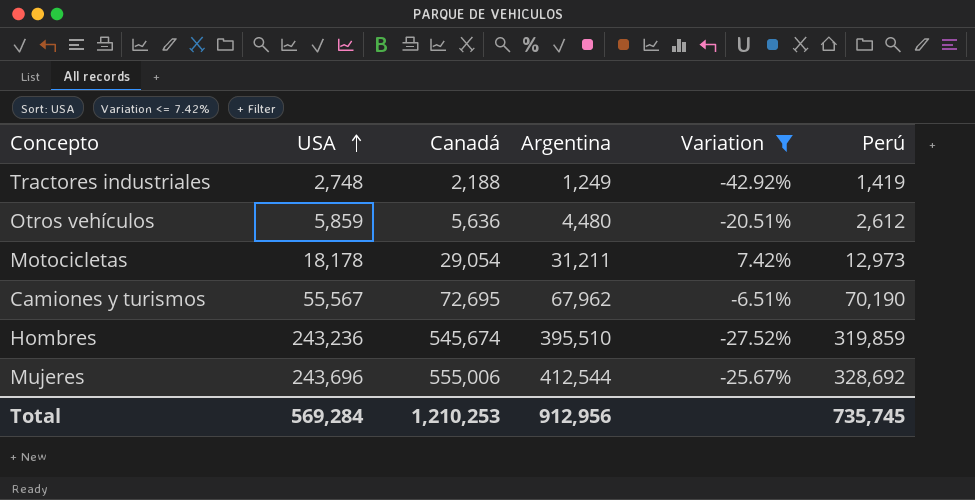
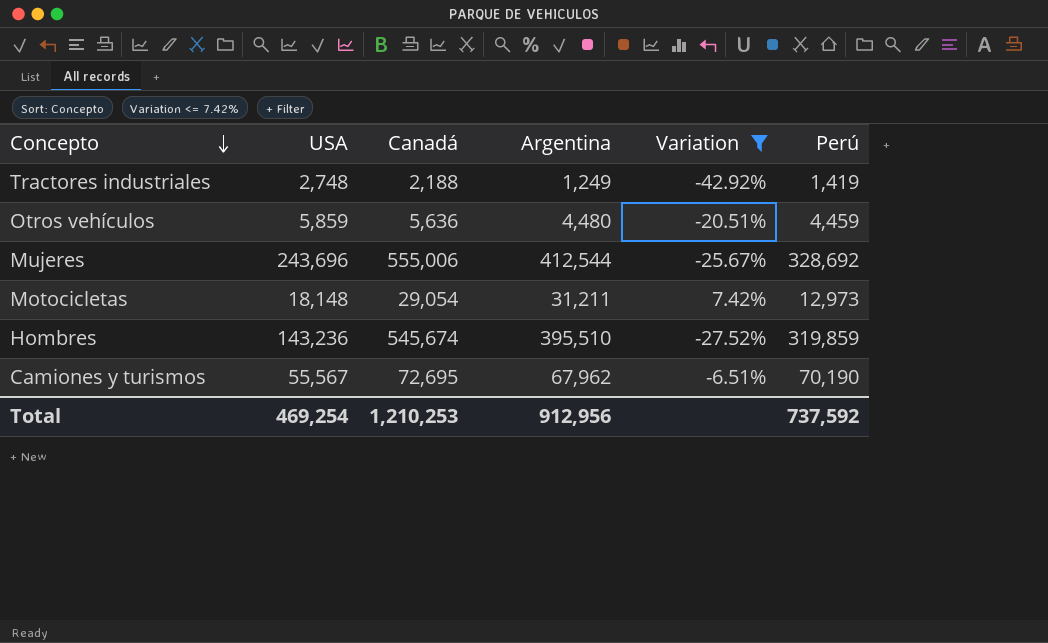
row order: USA ascending -> Concepto descending
Otros vehículos | Perú: 2,612 -> 4,459
Motocicletas | USA: 18,178 -> 18,148
Hombres | USA: 243,236 -> 143,236
Total | USA: 569,284 -> 469,254
Total | Perú: 735,745 -> 737,592

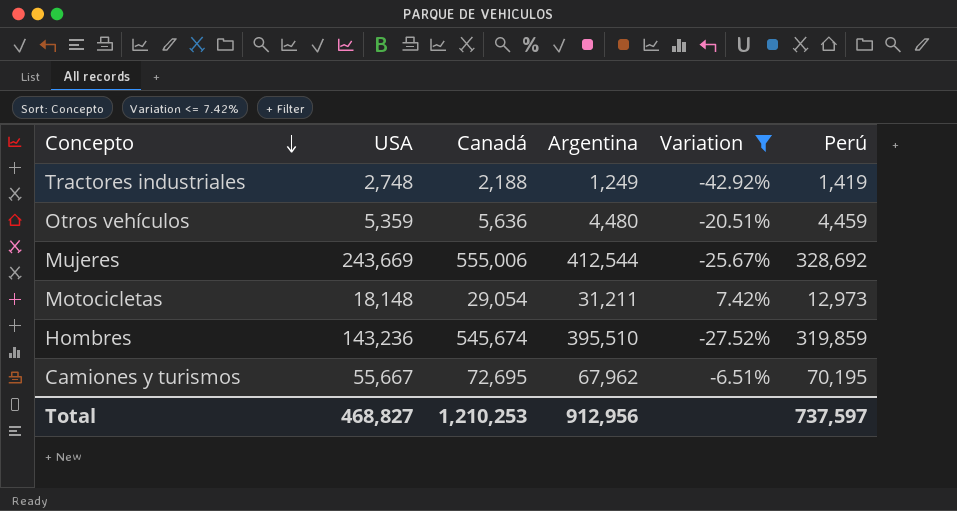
Otros vehículos | USA: 5,859 -> 5,359
Mujeres | USA: 243,696 -> 243,669
Camiones y turismos | USA: 55,567 -> 55,667
Camiones y turismos | Perú: 70,190 -> 70,195
Total | USA: 469,254 -> 468,827
Total | Perú: 737,592 -> 737,597

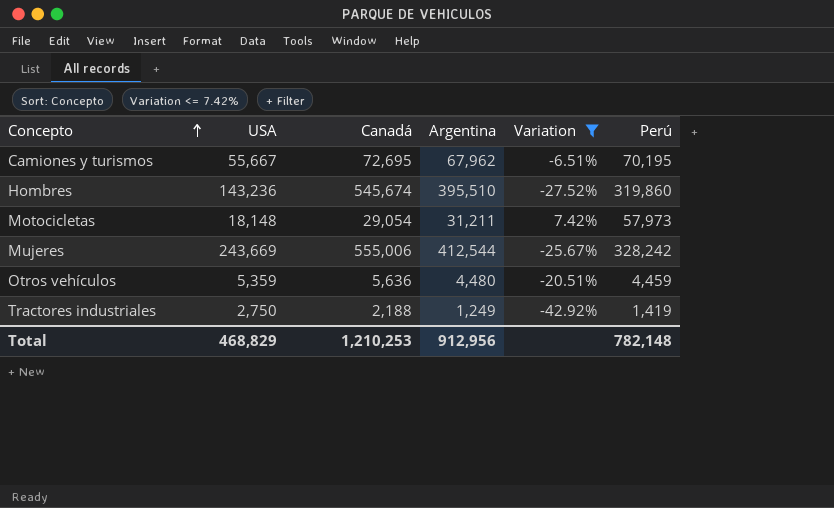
row order: Concepto descending -> Concepto ascending
Hombres | Perú: 319,859 -> 319,860
Motocicletas | Perú: 12,973 -> 57,973
Mujeres | Perú: 328,692 -> 328,242
Tractores industriales | USA: 2,748 -> 2,750
Total | USA: 468,827 -> 468,829
Total | Perú: 737,597 -> 782,148

